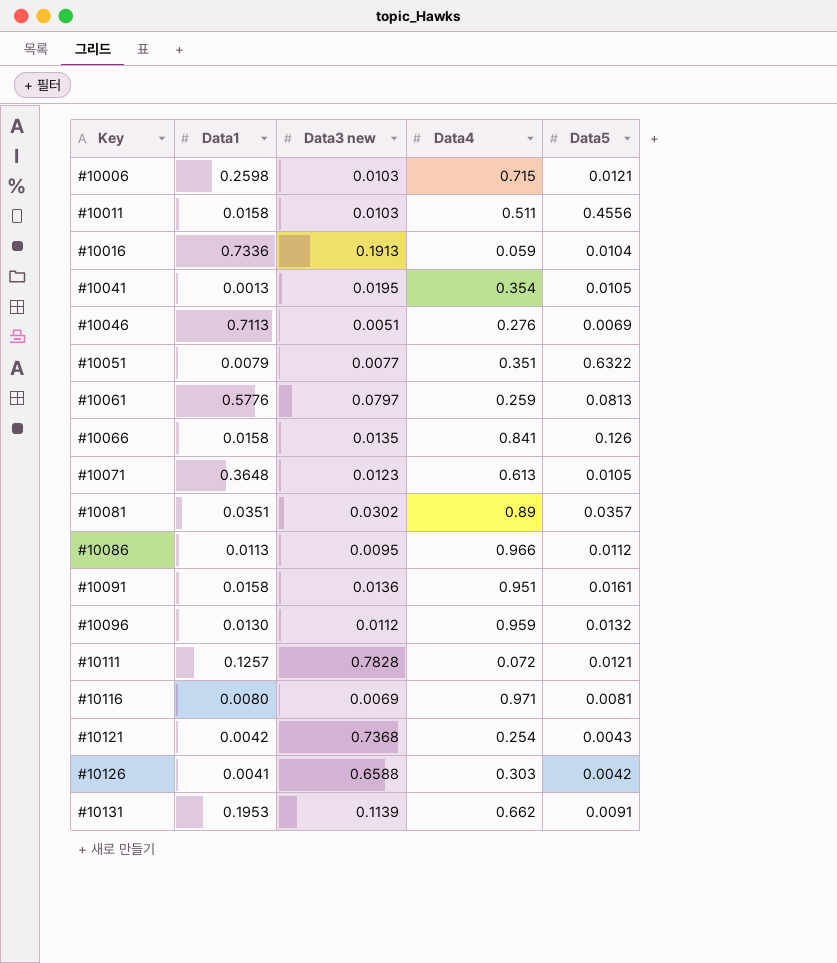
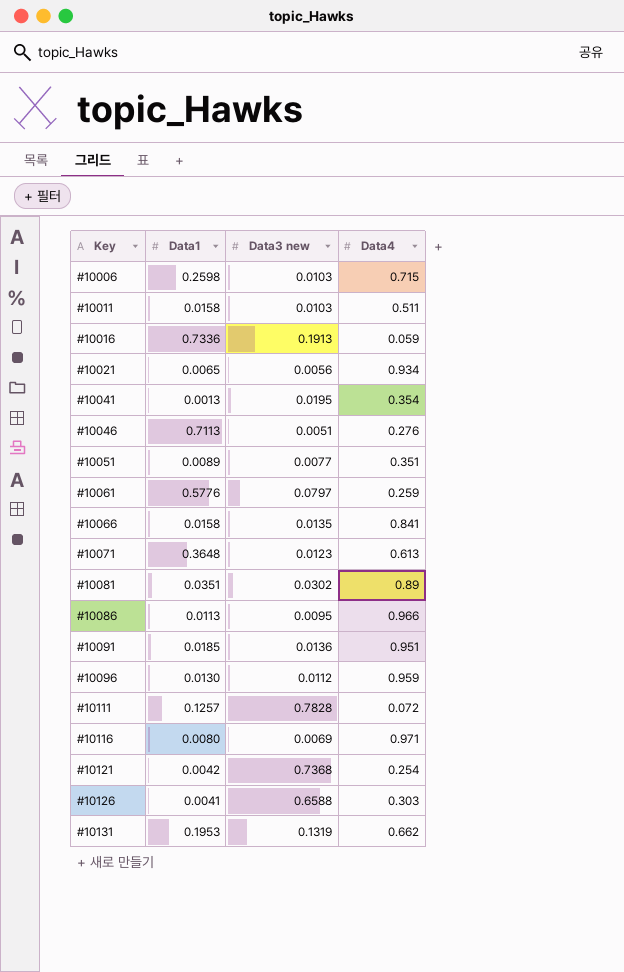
column Data5 | position: 5 -> none
row #10021: none -> 0.0065 | 0.0056 | 0.934
#10051 | Data1: 0.0079 -> 0.0089
#10091 | Data1: 0.0158 -> 0.0185
#10131 | Data3 new: 0.1139 -> 0.1319

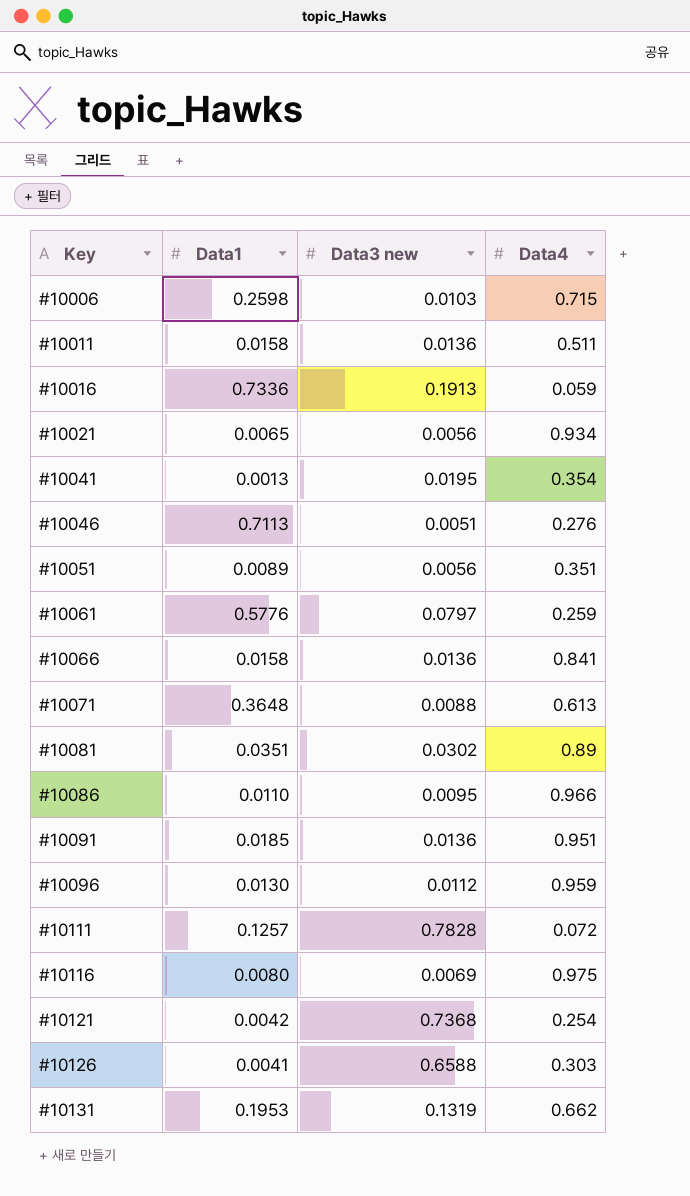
#10011 | Data3 new: 0.0103 -> 0.0136
#10051 | Data3 new: 0.0077 -> 0.0056
#10066 | Data3 new: 0.0135 -> 0.0136
#10071 | Data3 new: 0.0123 -> 0.0088
#10086 | Data1: 0.0113 -> 0.0110
#10116 | Data4: 0.971 -> 0.975

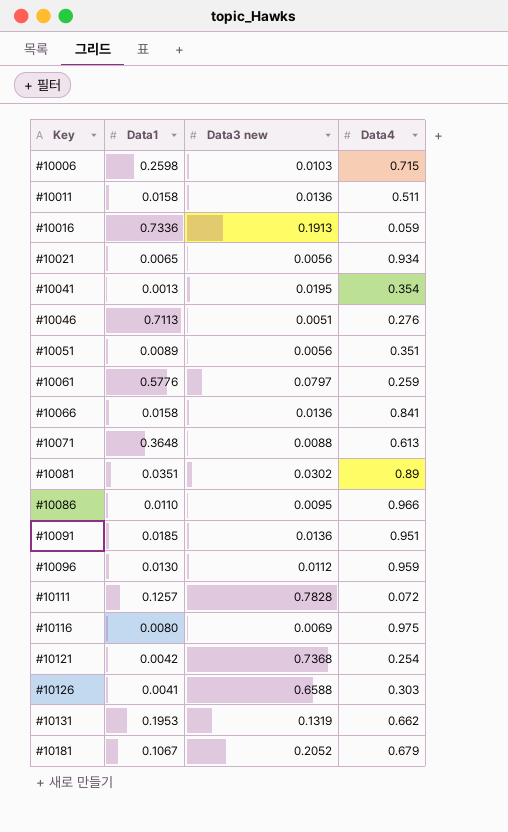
row #10181: none -> 0.1067 | 0.2052 | 0.679

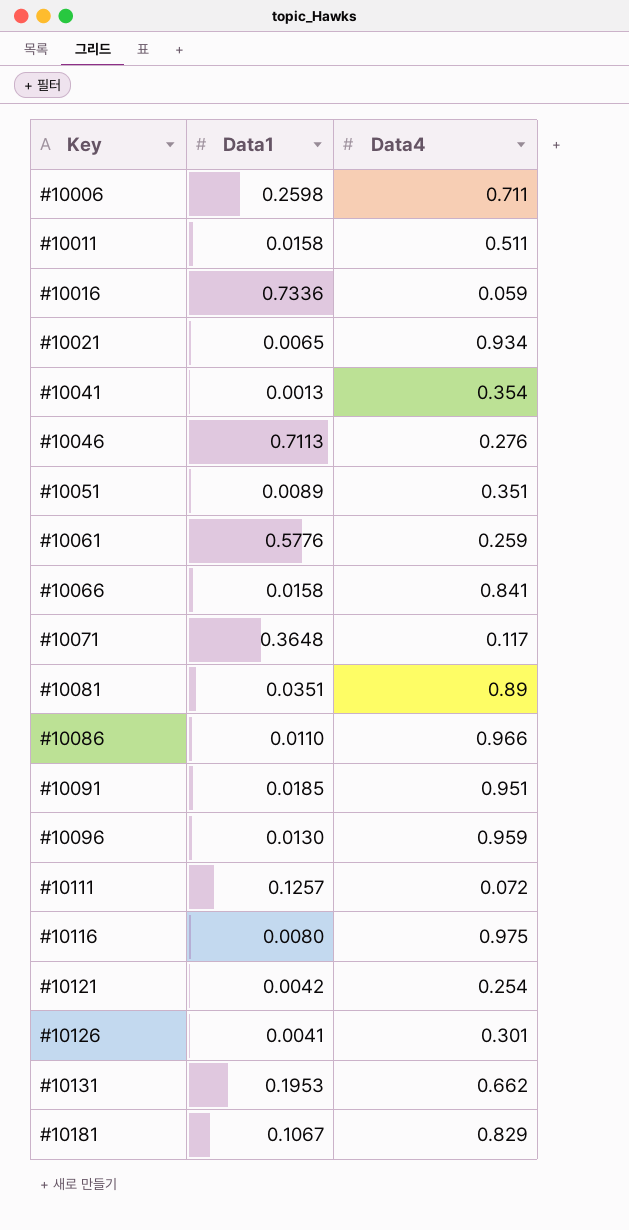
column Data3 new | position: 3 -> none
#10006 | Data4: 0.715 -> 0.711
#10071 | Data4: 0.613 -> 0.117
#10126 | Data4: 0.303 -> 0.301
#10181 | Data4: 0.679 -> 0.829

